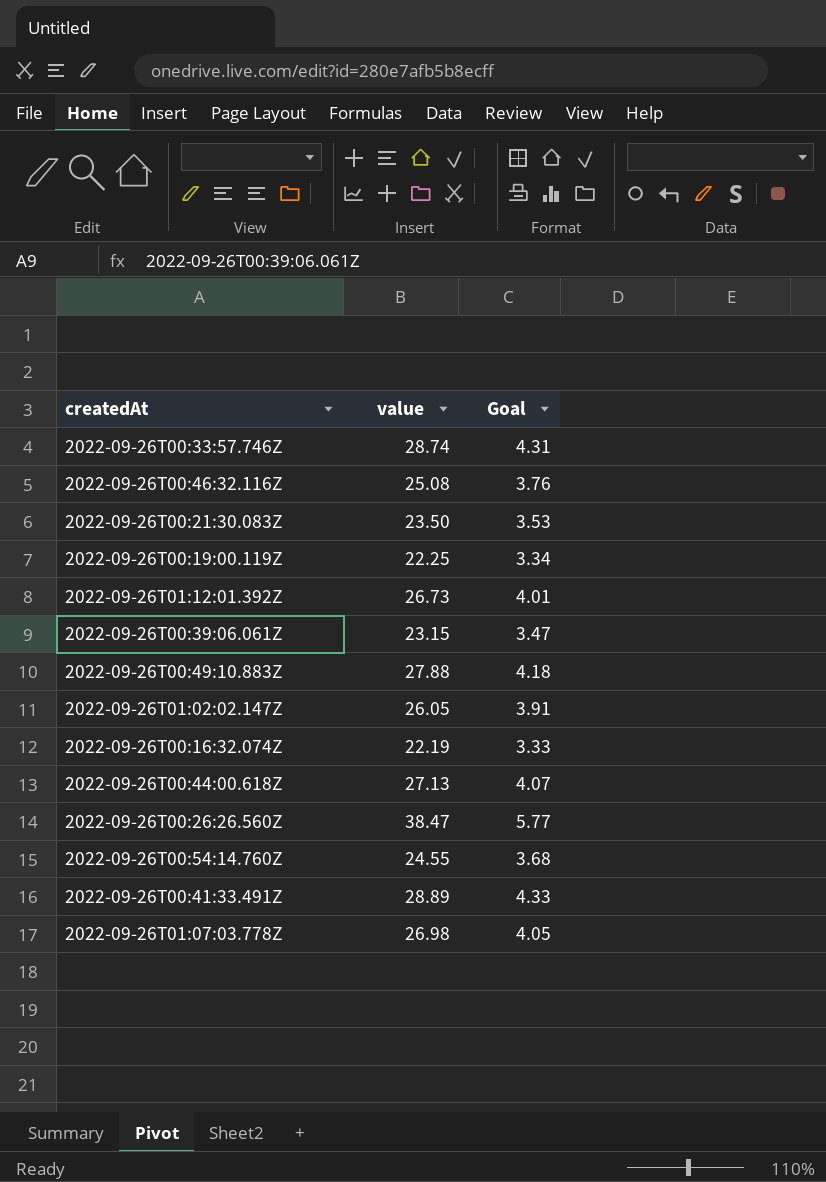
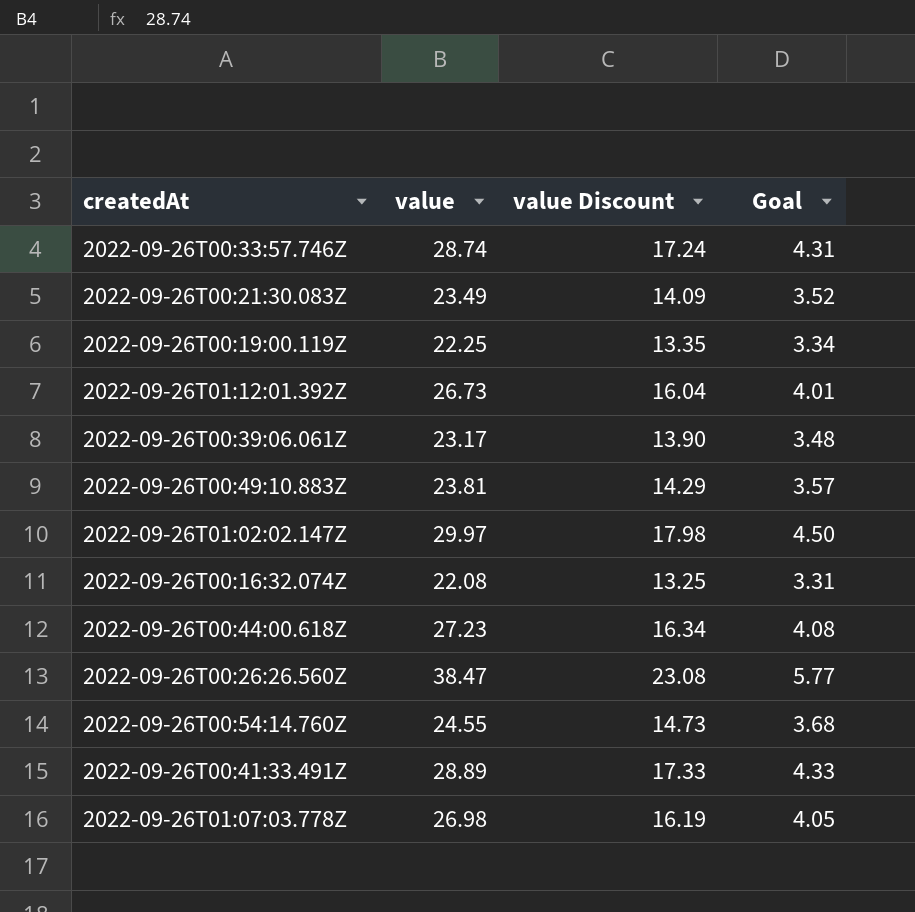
column value Discount | formula: none -> [value] * 0.6
row 2022-09-26T00:46:32.116Z: 25.08 | 3.76 -> none
2022-09-26T00:21:30.083Z | value: 23.50 -> 23.49
2022-09-26T00:21:30.083Z | Goal: 3.53 -> 3.52
2022-09-26T00:39:06.061Z | value: 23.15 -> 23.17
2022-09-26T00:39:06.061Z | Goal: 3.47 -> 3.48
2022-09-26T00:49:10.883Z | value: 27.88 -> 23.81
2022-09-26T00:49:10.883Z | Goal: 4.18 -> 3.57
2022-09-26T01:02:02.147Z | value: 26.05 -> 29.97
2022-09-26T01:02:02.147Z | Goal: 3.91 -> 4.50
2022-09-26T00:16:32.074Z | value: 22.19 -> 22.08
2022-09-26T00:16:32.074Z | Goal: 3.33 -> 3.31
2022-09-26T00:44:00.618Z | value: 27.13 -> 27.23
2022-09-26T00:44:00.618Z | Goal: 4.07 -> 4.08

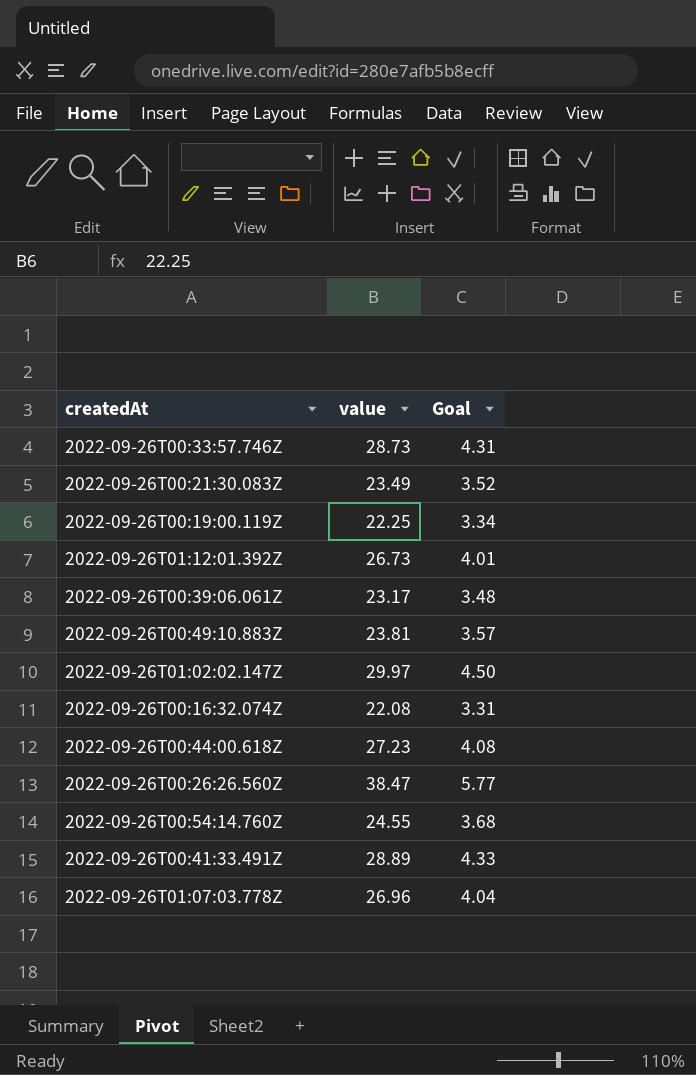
column value Discount | formula: [value] * 0.6 -> none
2022-09-26T00:33:57.746Z | value: 28.74 -> 28.73
2022-09-26T01:07:03.778Z | value: 26.98 -> 26.96
2022-09-26T01:07:03.778Z | Goal: 4.05 -> 4.04

